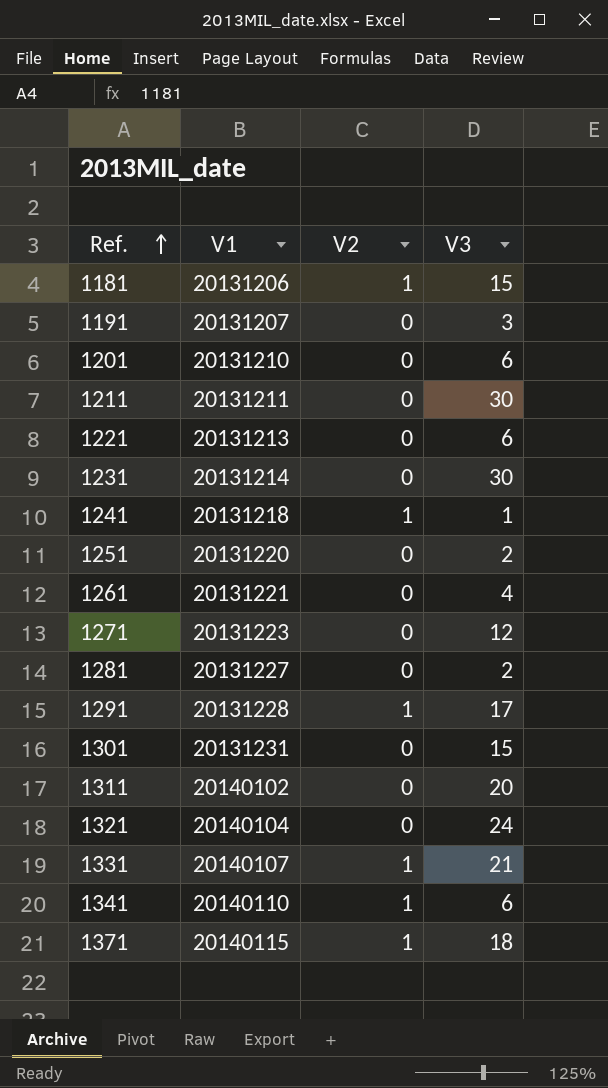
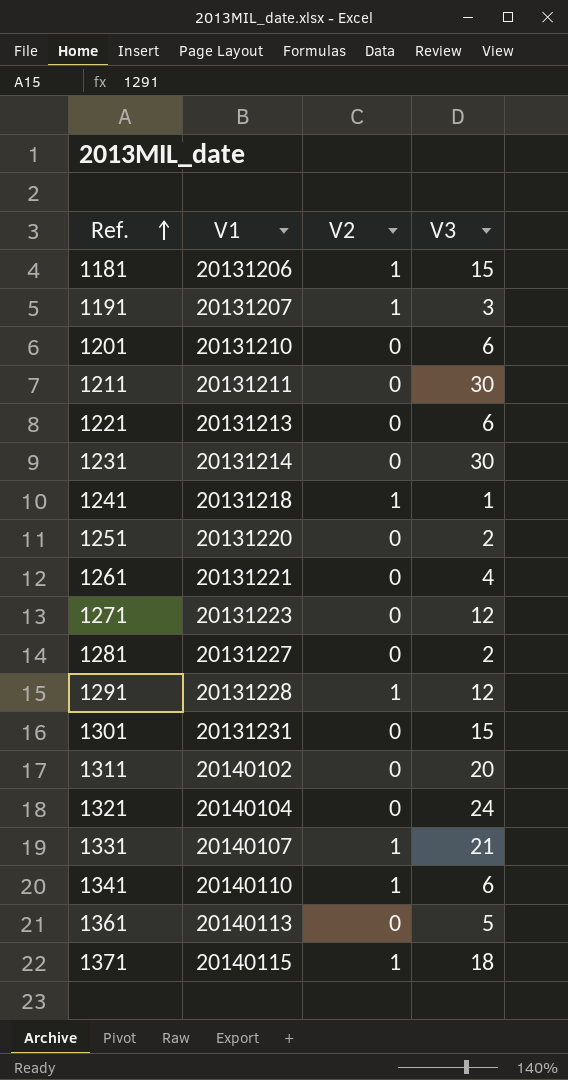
1191 | V2: 0 -> 1
1291 | V3: 17 -> 12
row 1361: none -> 20140113 | 0 | 5

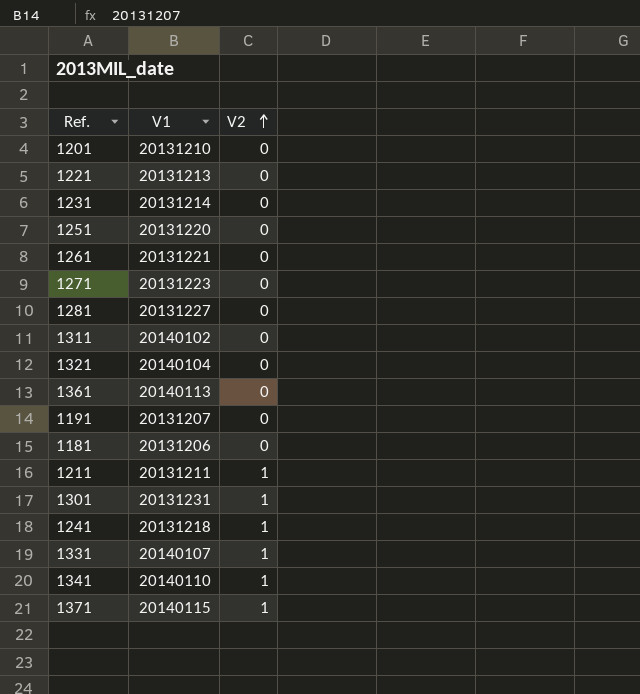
row order: Ref. ascending -> V2 ascending
column V3 | position: 4 -> none
row 1291: 20131228 | 1 | 12 -> none
1191 | V2: 1 -> 0
1181 | V2: 1 -> 0
1211 | V2: 0 -> 1
1301 | V2: 0 -> 1

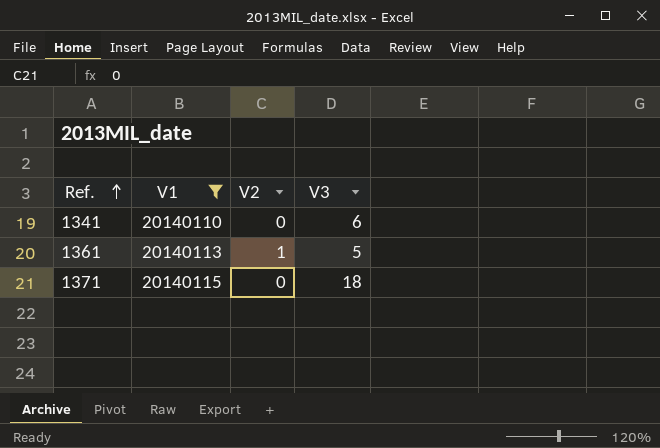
filter: none -> V1 >= 20140110
row order: V2 ascending -> Ref. ascending
column V3 | position: none -> 4
1341 | V2: 1 -> 0
1361 | V2: 0 -> 1
1371 | V2: 1 -> 0

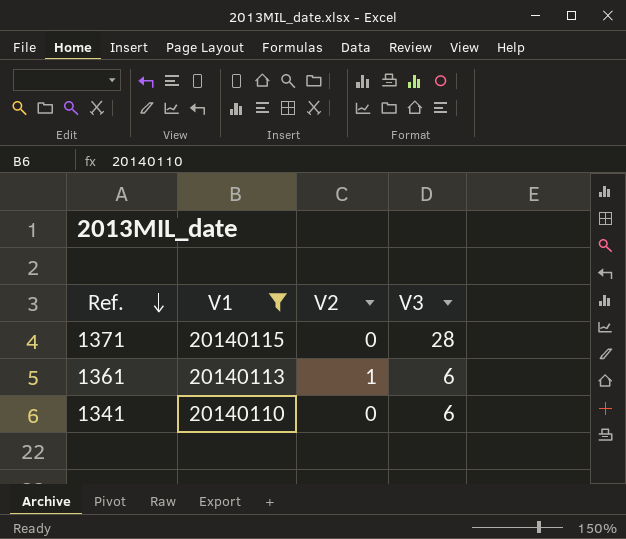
row order: Ref. ascending -> Ref. descending
1371 | V3: 18 -> 28
1361 | V3: 5 -> 6

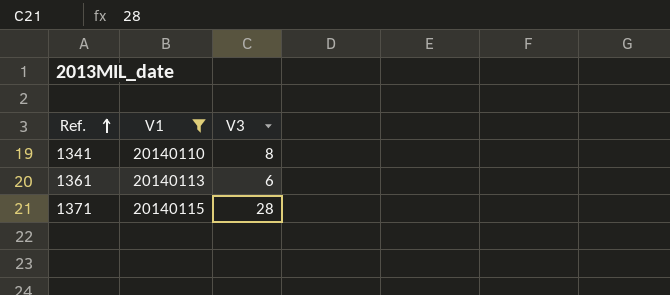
row order: Ref. descending -> Ref. ascending
column V2 | position: 3 -> none
1341 | V3: 6 -> 8

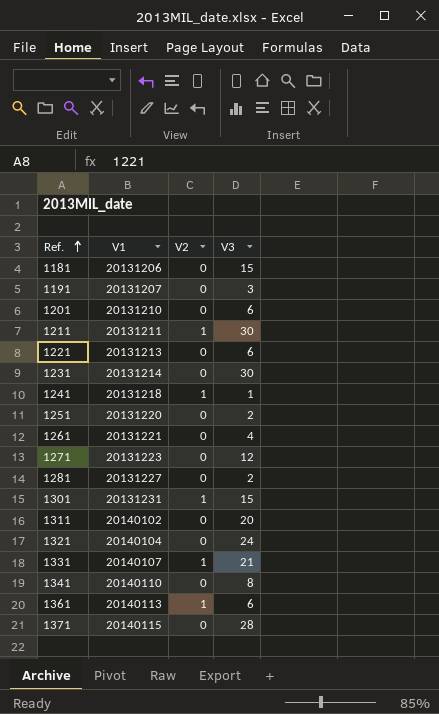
filter: V1 >= 20140110 -> none
column V2 | position: none -> 3

